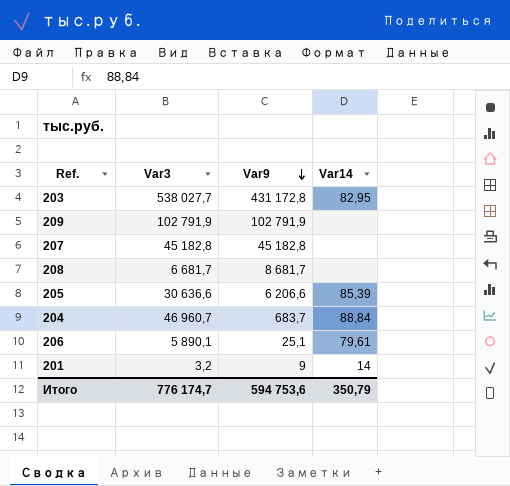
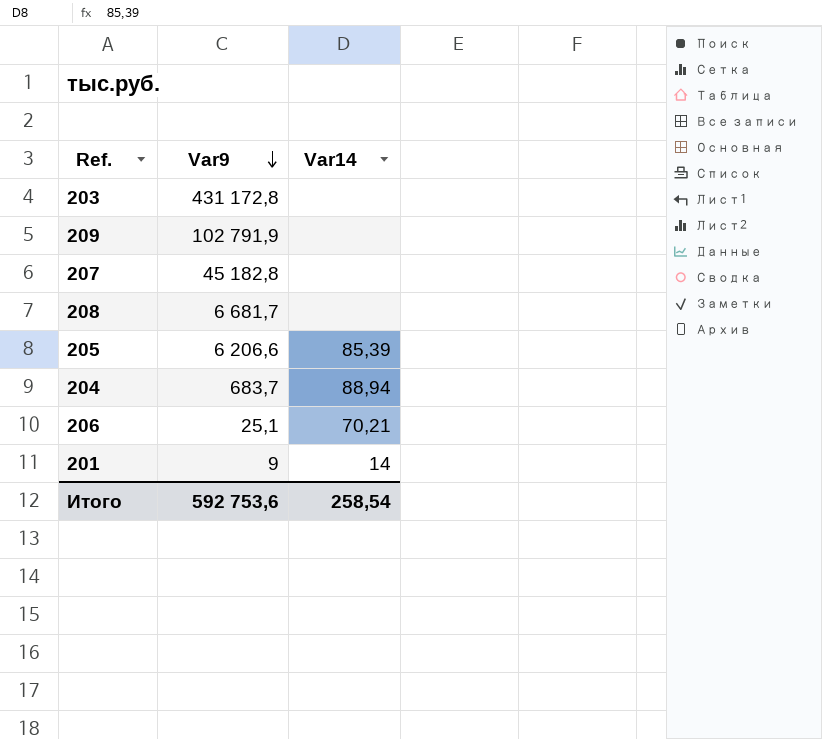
column Var3 | position: 2 -> none
203 | Var14: 82,95 -> none
208 | Var9: 8 681,7 -> 6 681,7
204 | Var14: 88,84 -> 88,94
206 | Var14: 79,61 -> 70,21
Итого | Var9: 594 753,6 -> 592 753,6
Итого | Var14: 350,79 -> 258,54

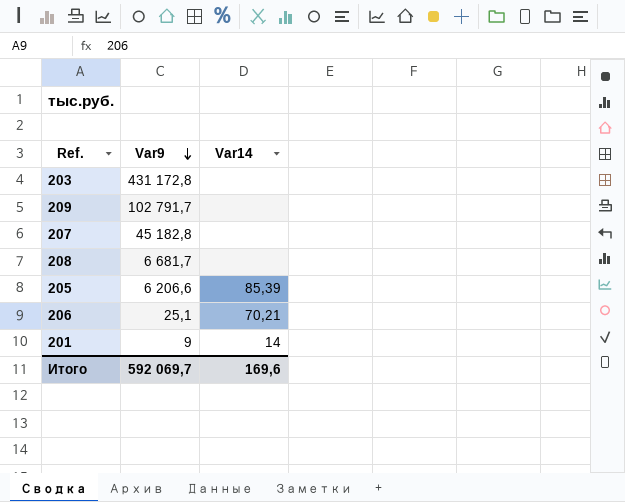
row 204: 683,7 | 88,94 -> none
209 | Var9: 102 791,9 -> 102 791,7
Итого | Var9: 592 753,6 -> 592 069,7
Итого | Var14: 258,54 -> 169,6

